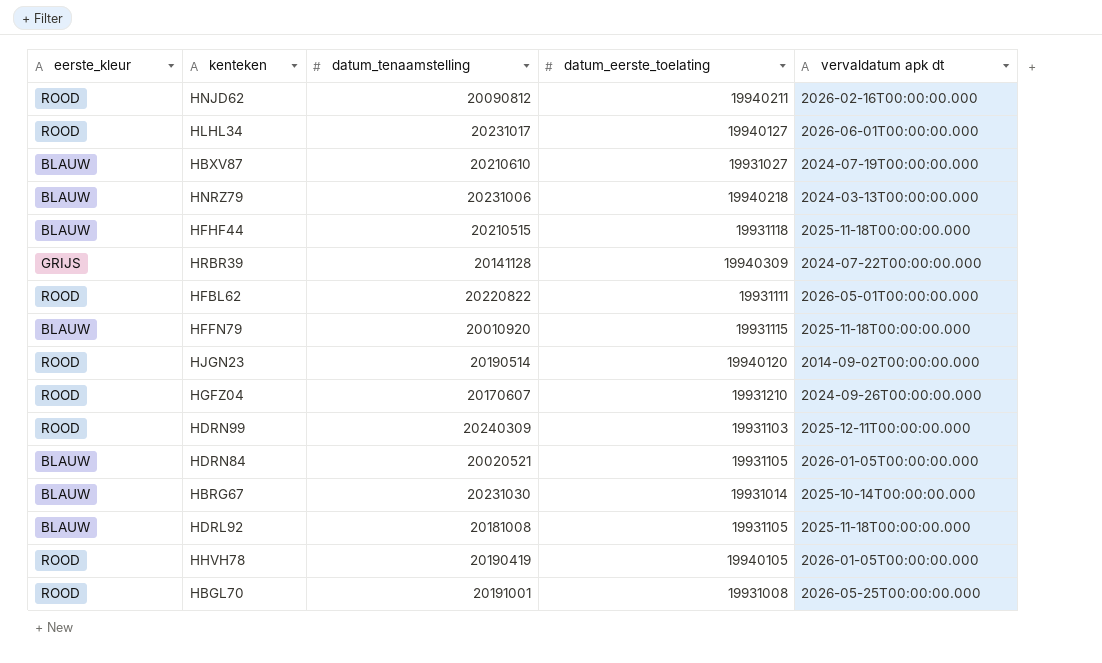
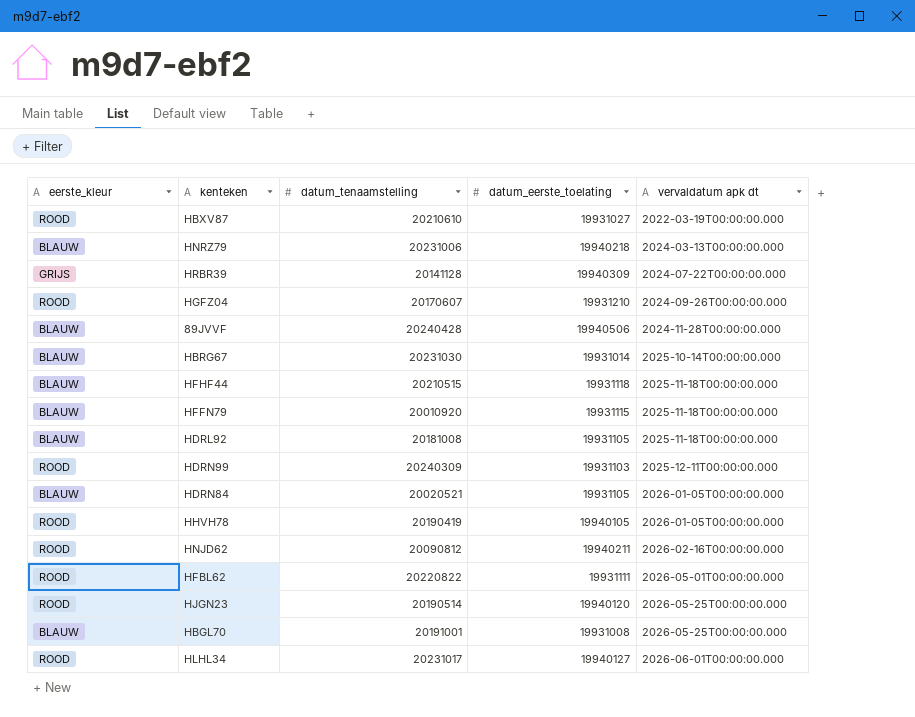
row order: none -> vervaldatum apk dt ascending
HBXV87 | eerste_kleur: BLAUW -> ROOD
HBXV87 | vervaldatum apk dt: 2024-07-19T00:00:00.000 -> 2022-03-19T00:00:00.000
row 89JVVF: none -> BLAUW | 20240428 | 19940506 | 2024-11-28T00:00:00.000
HJGN23 | vervaldatum apk dt: 2014-09-02T00:00:00.000 -> 2026-05-25T00:00:00.000
HBGL70 | eerste_kleur: ROOD -> BLAUW

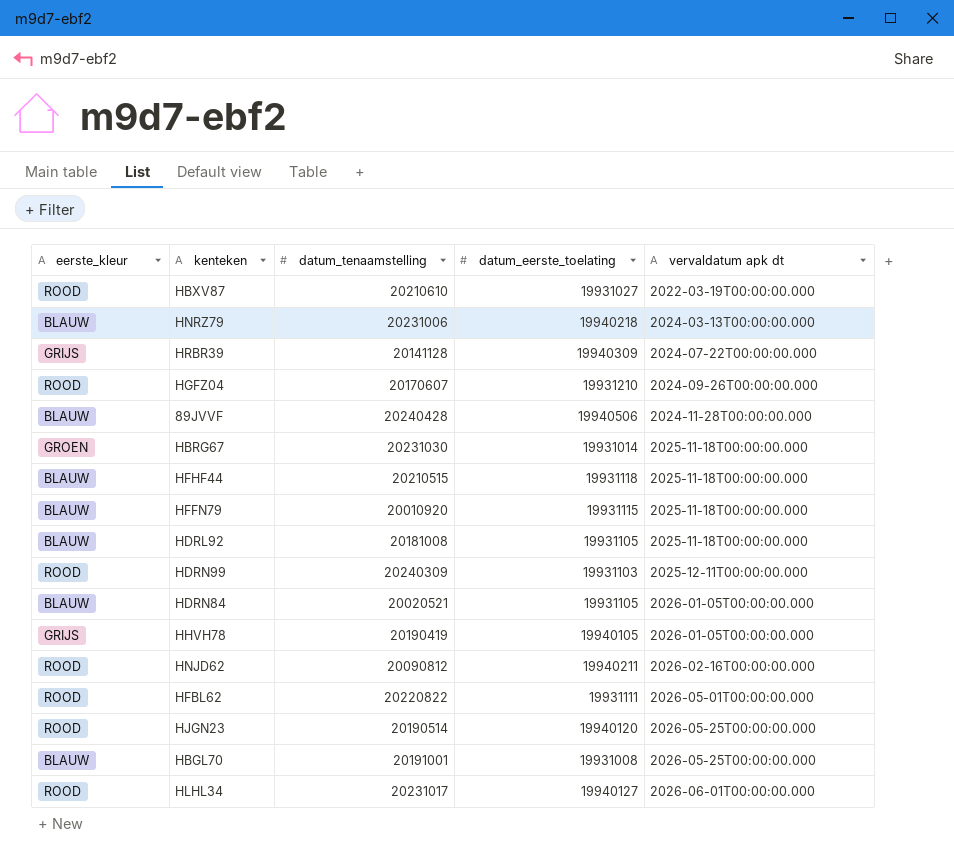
HBRG67 | eerste_kleur: BLAUW -> GROEN
HBRG67 | vervaldatum apk dt: 2025-10-14T00:00:00.000 -> 2025-11-18T00:00:00.000
HHVH78 | eerste_kleur: ROOD -> GRIJS

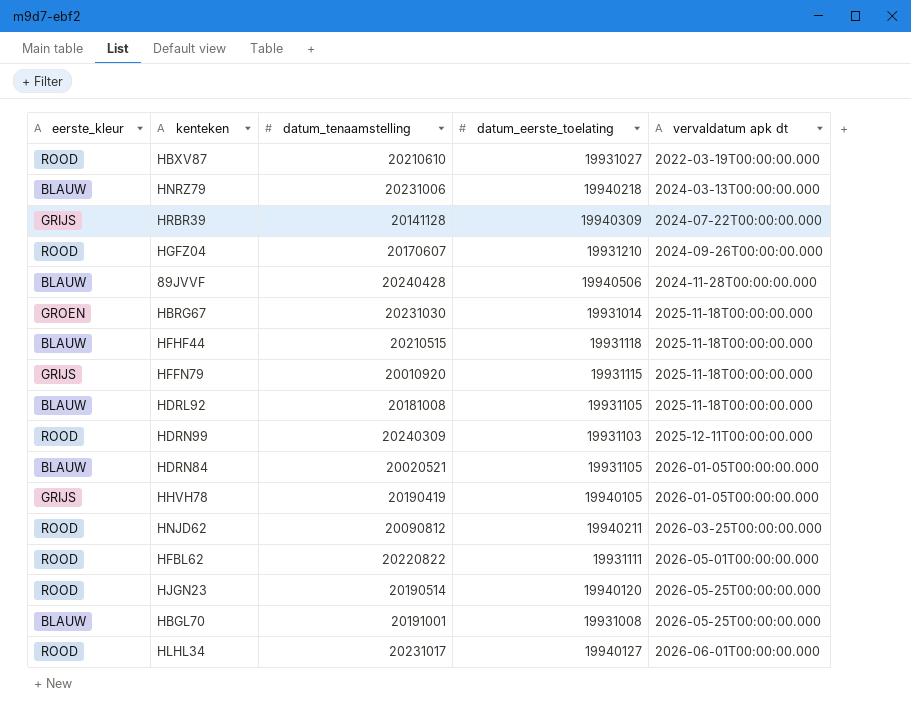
HFFN79 | eerste_kleur: BLAUW -> GRIJS
HNJD62 | vervaldatum apk dt: 2026-02-16T00:00:00.000 -> 2026-03-25T00:00:00.000

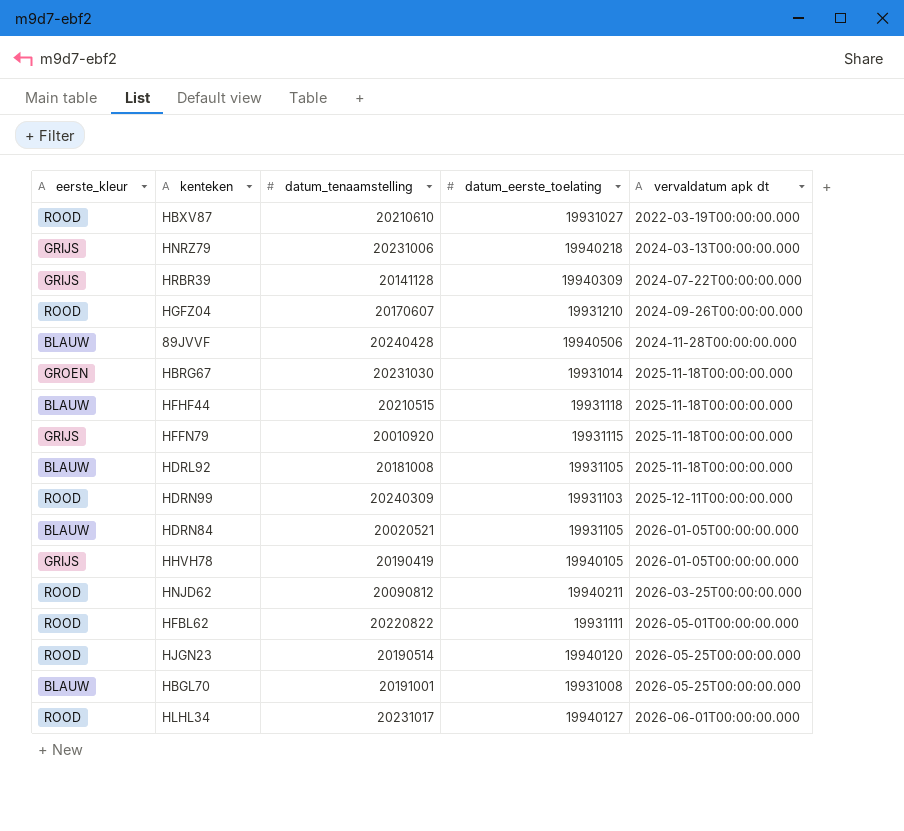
HNRZ79 | eerste_kleur: BLAUW -> GRIJS

